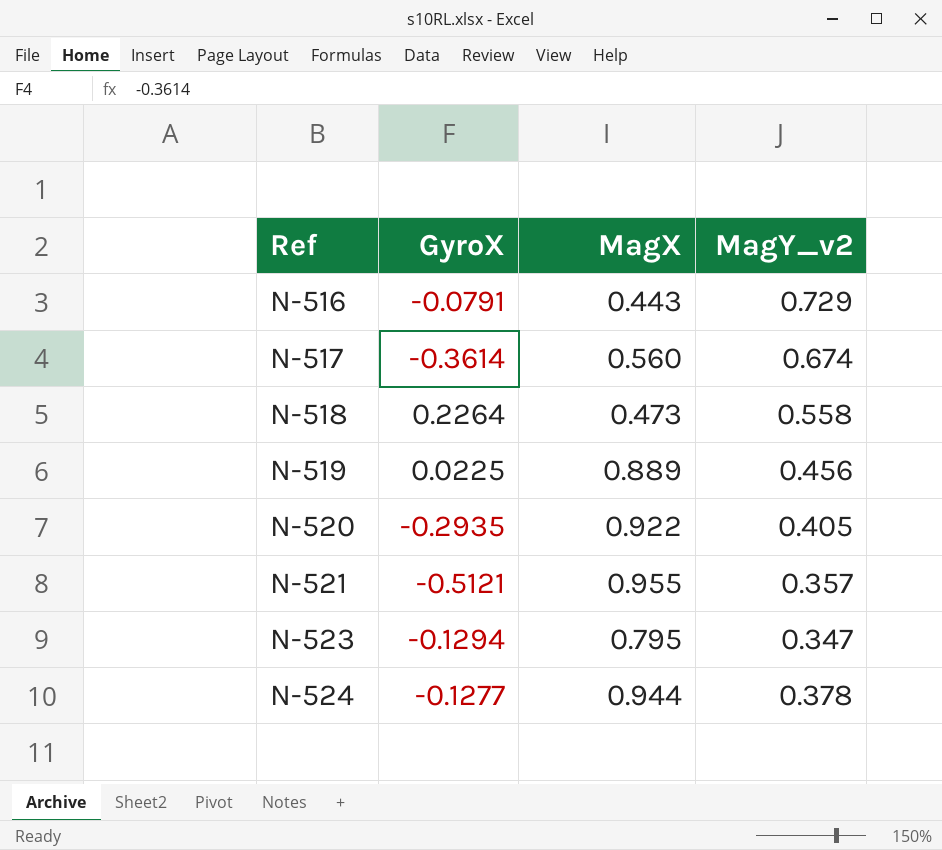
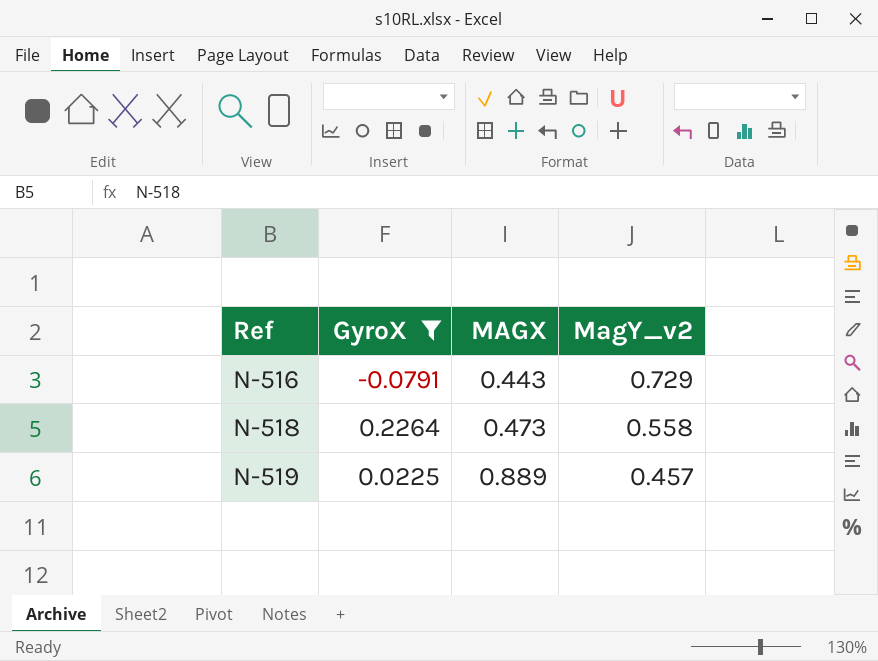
filter: none -> GyroX >= -0.0791
column name: MagX -> MAGX
N-519 | MagY_v2: 0.456 -> 0.457

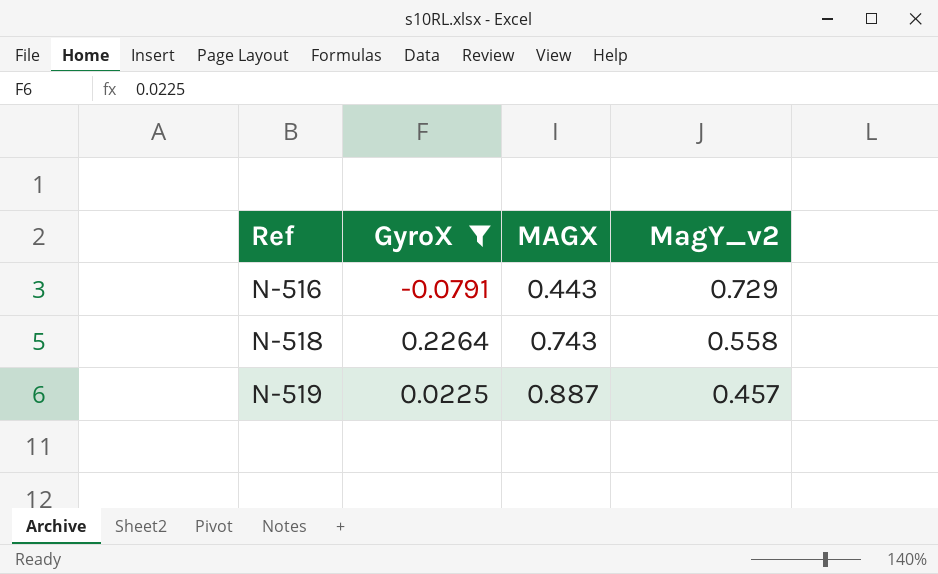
N-518 | MAGX: 0.473 -> 0.743
N-519 | MAGX: 0.889 -> 0.887

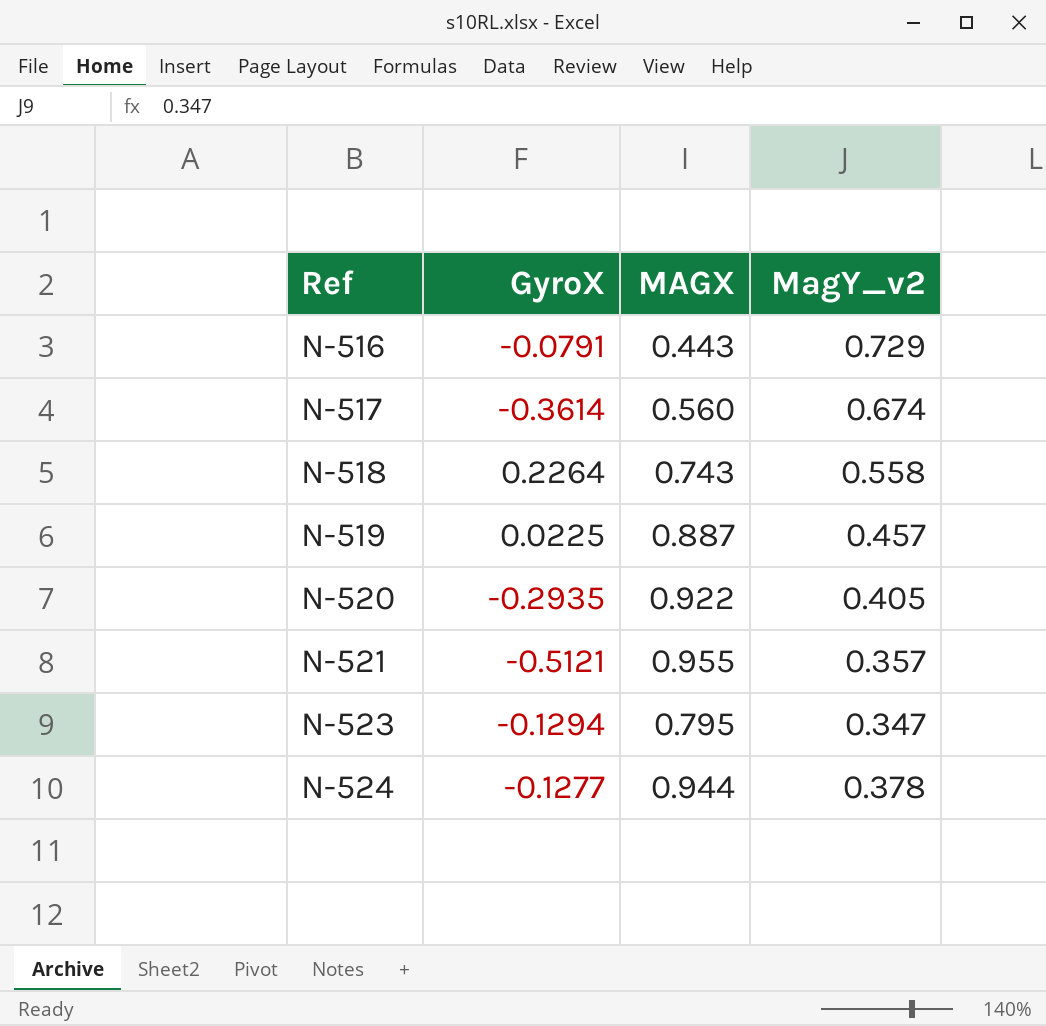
filter: GyroX >= -0.0791 -> none

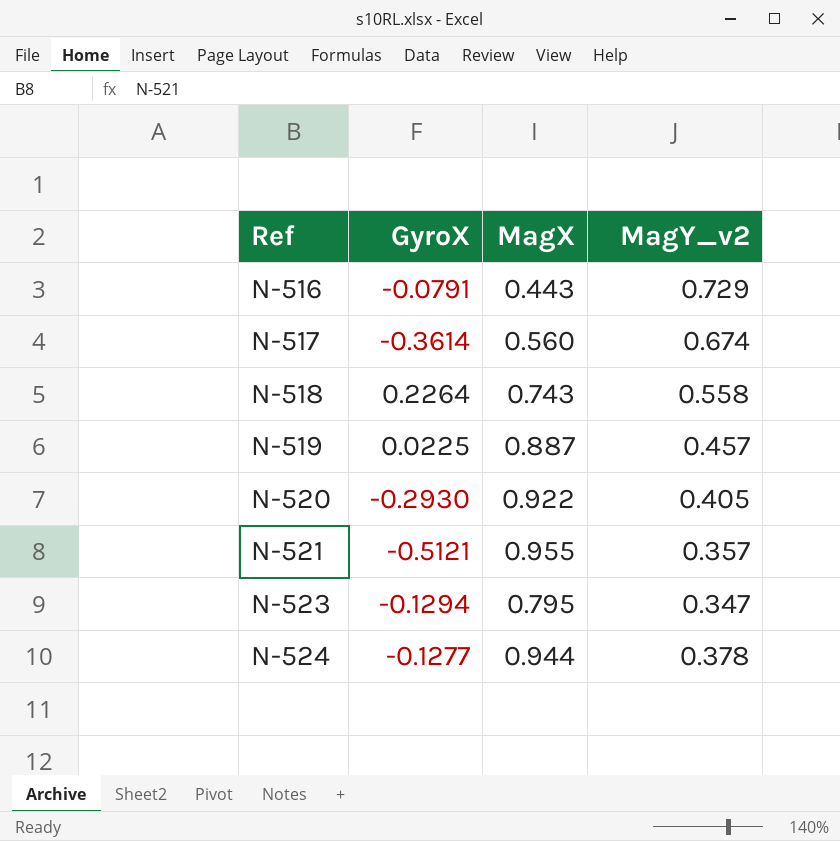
column name: MAGX -> MagX
N-520 | GyroX: -0.2935 -> -0.2930

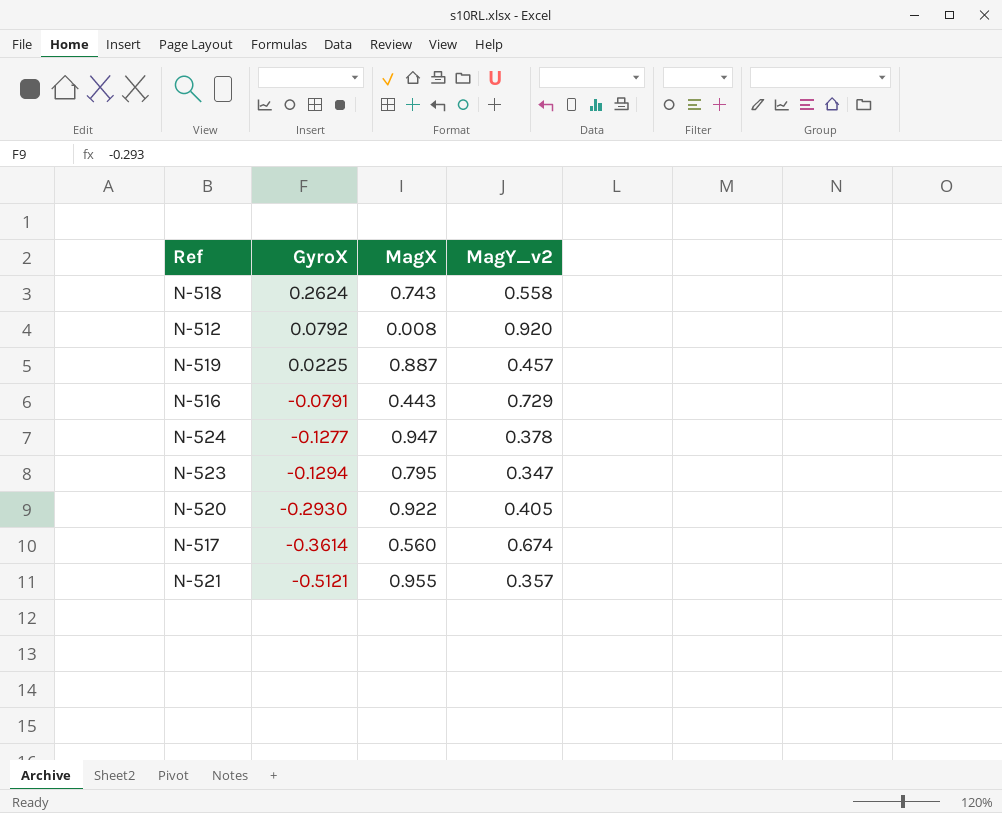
row order: Ref ascending -> GyroX descending
N-518 | GyroX: 0.2264 -> 0.2624
row N-512: none -> 0.0792 | 0.008 | 0.920
N-524 | MagX: 0.944 -> 0.947

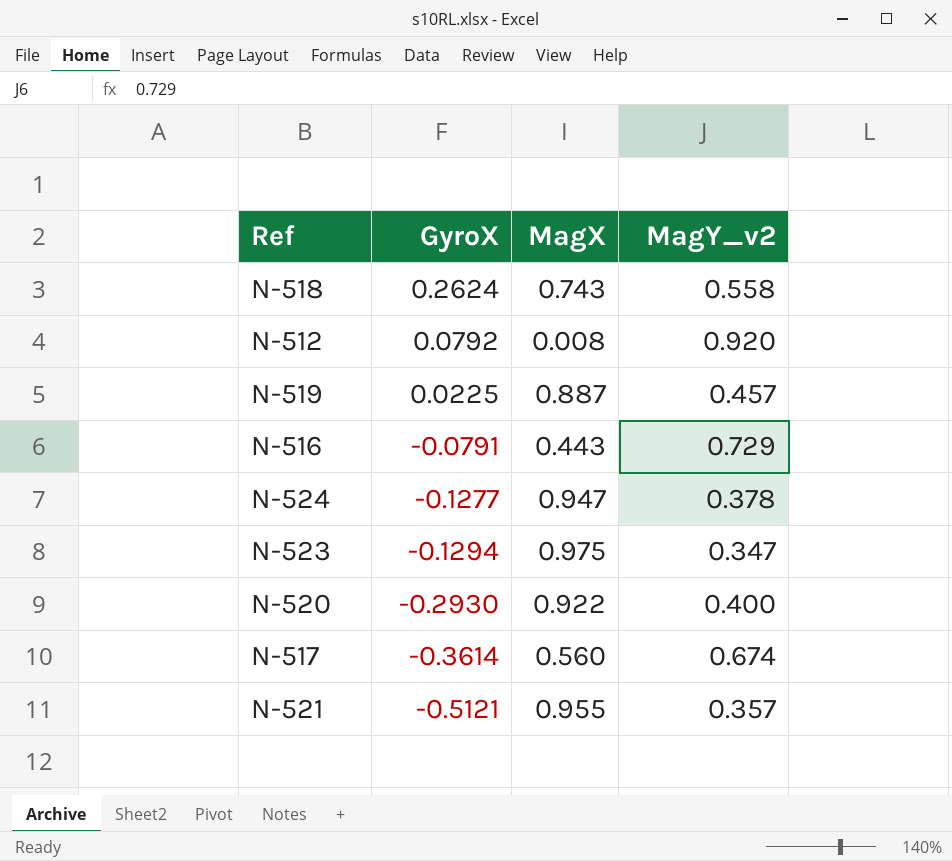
N-523 | MagX: 0.795 -> 0.975
N-520 | MagY_v2: 0.405 -> 0.400

